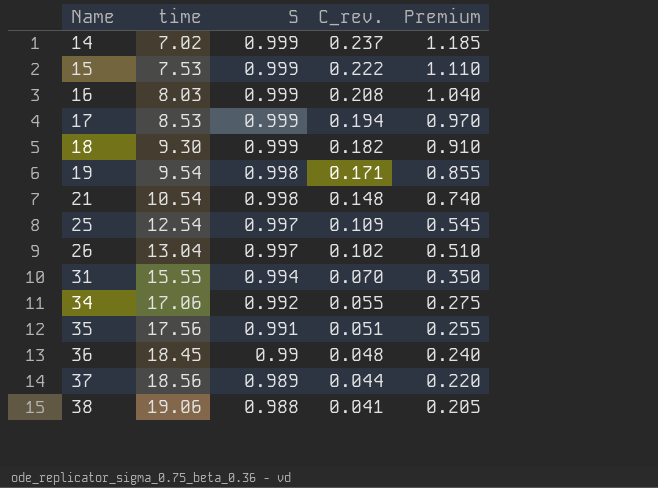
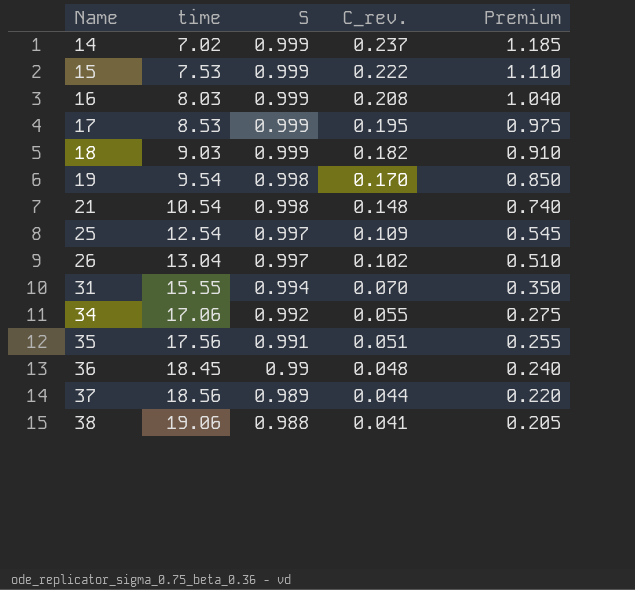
17 | C_rev.: 0.194 -> 0.195
17 | Premium: 0.970 -> 0.975
18 | time: 9.30 -> 9.03
19 | C_rev.: 0.171 -> 0.170
19 | Premium: 0.855 -> 0.850

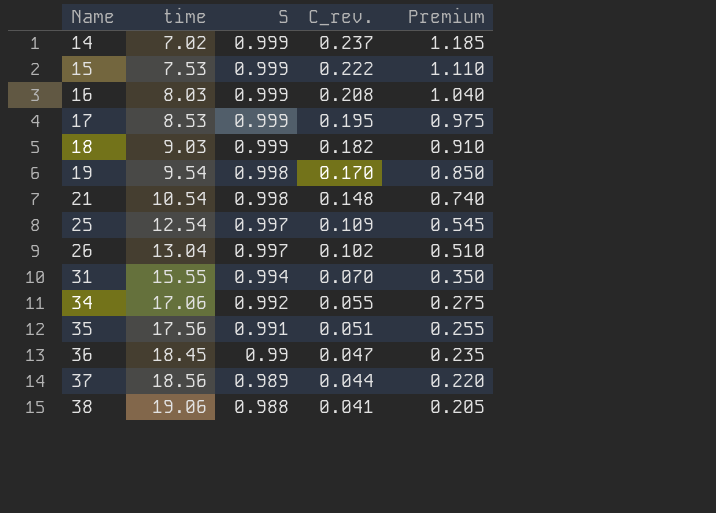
36 | C_rev.: 0.048 -> 0.047
36 | Premium: 0.240 -> 0.235

